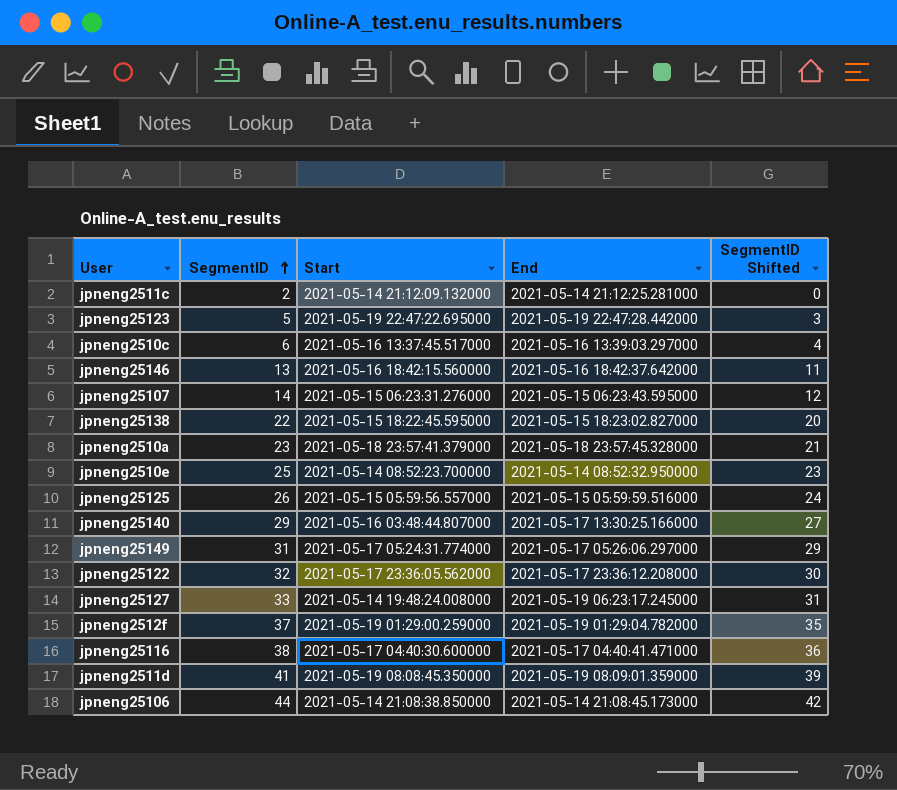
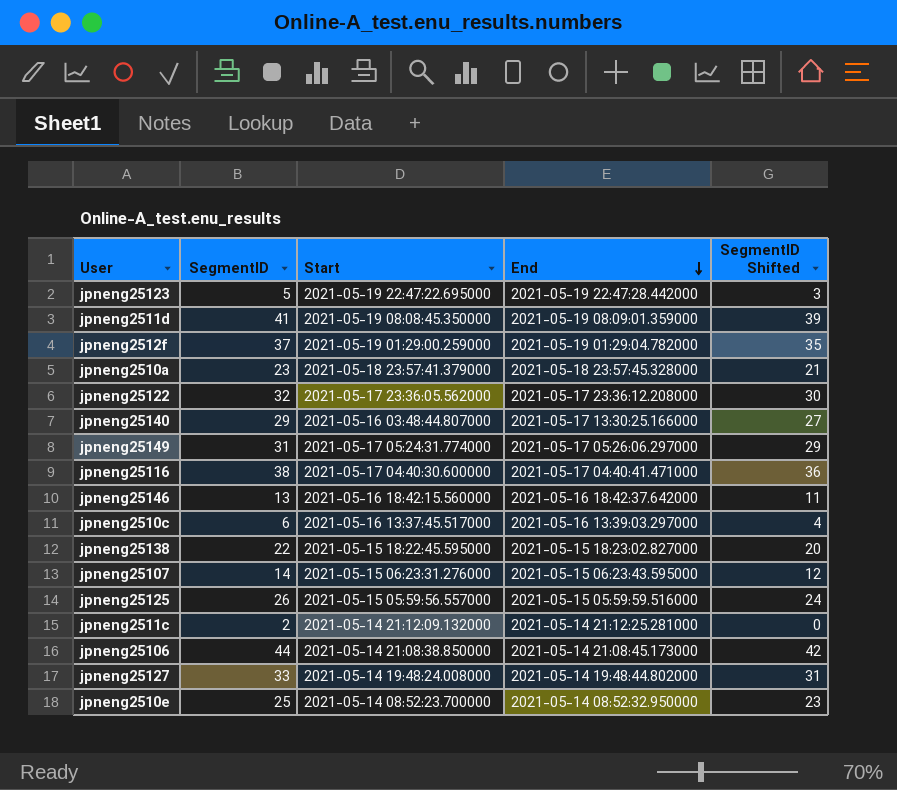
row order: SegmentID ascending -> End descending
jpneng25127 | End: 2021-05-19 06:23:17.245000 -> 2021-05-14 19:48:44.802000

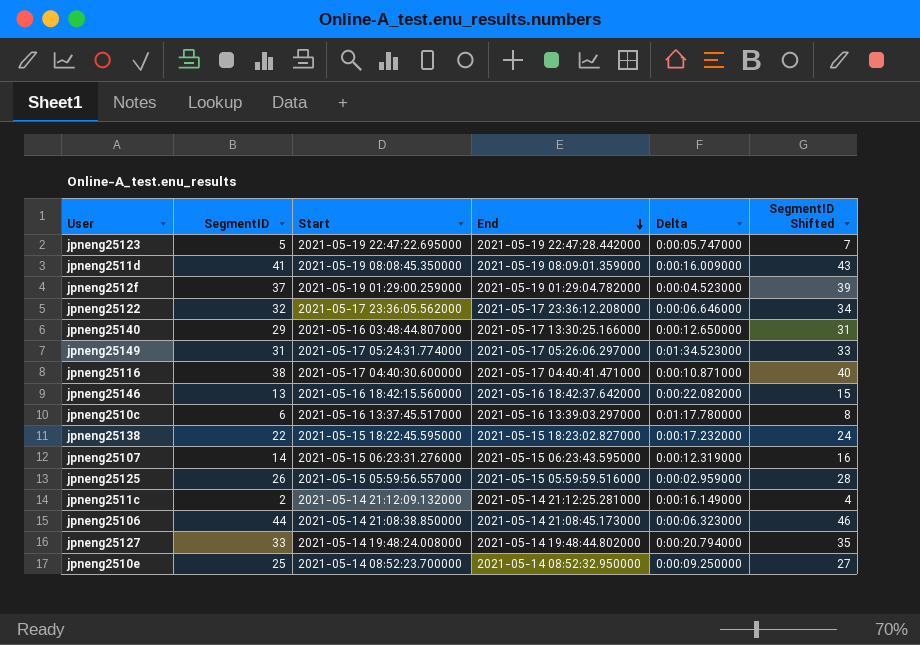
column Delta | position: none -> 5
column SegmentID Shifted | formula: [SegmentID] - 2 -> [SegmentID] + 2
row jpneng2510a: 23 | 2021-05-18 23:57:41.379000 | 2021-05-18 23:57:45.328000 | 21 -> none

